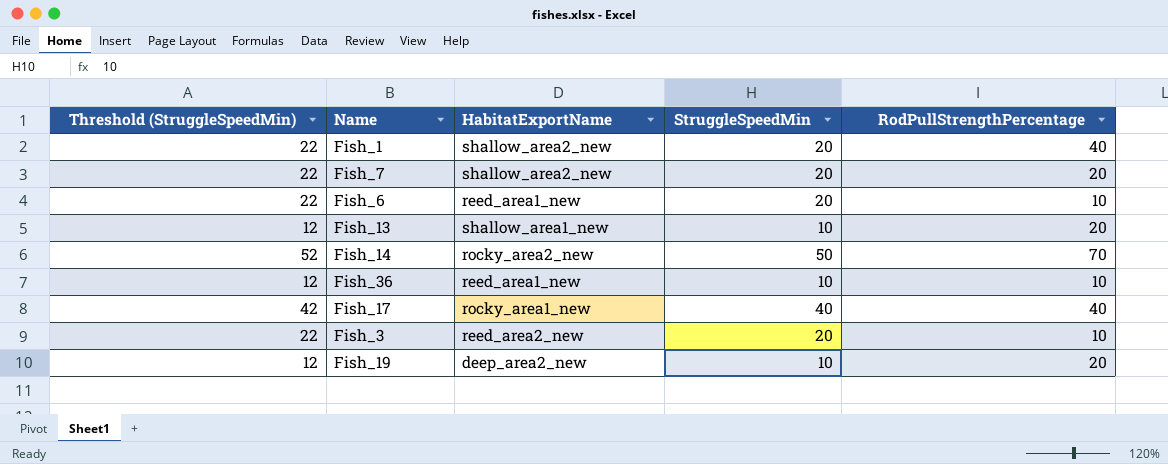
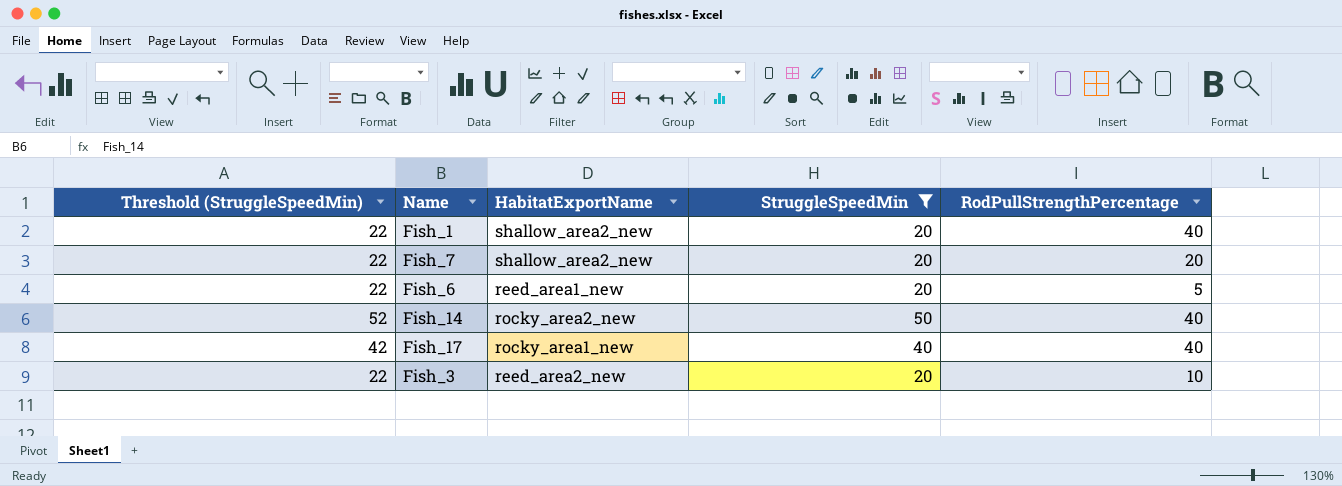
filter: none -> StruggleSpeedMin != 10
Fish_6 | RodPullStrengthPercentage: 10 -> 5
Fish_14 | RodPullStrengthPercentage: 70 -> 40

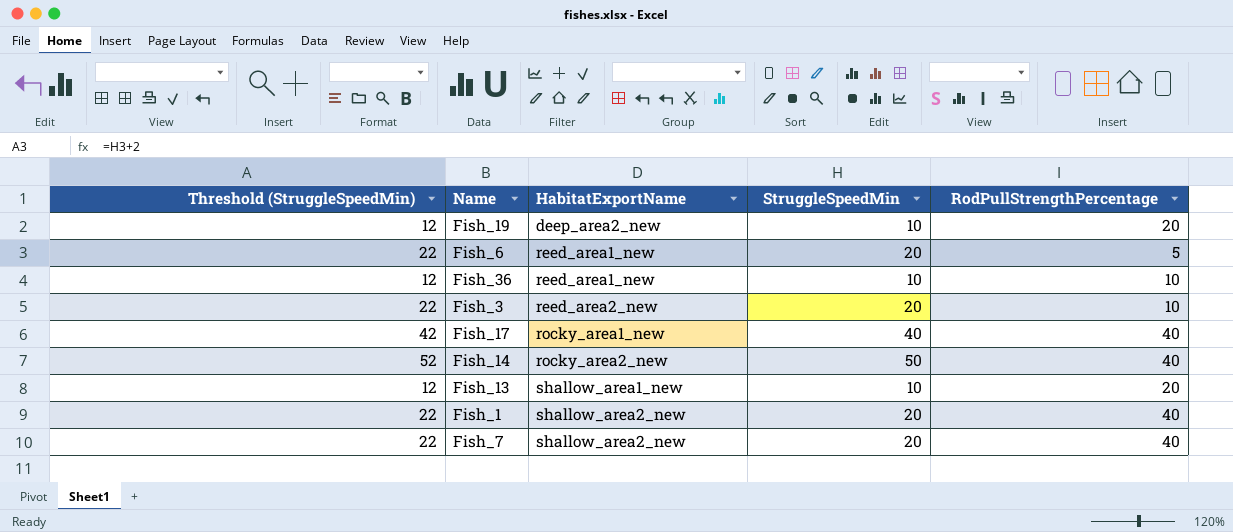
filter: StruggleSpeedMin != 10 -> none
row order: none -> HabitatExportName ascending
Fish_7 | RodPullStrengthPercentage: 20 -> 40

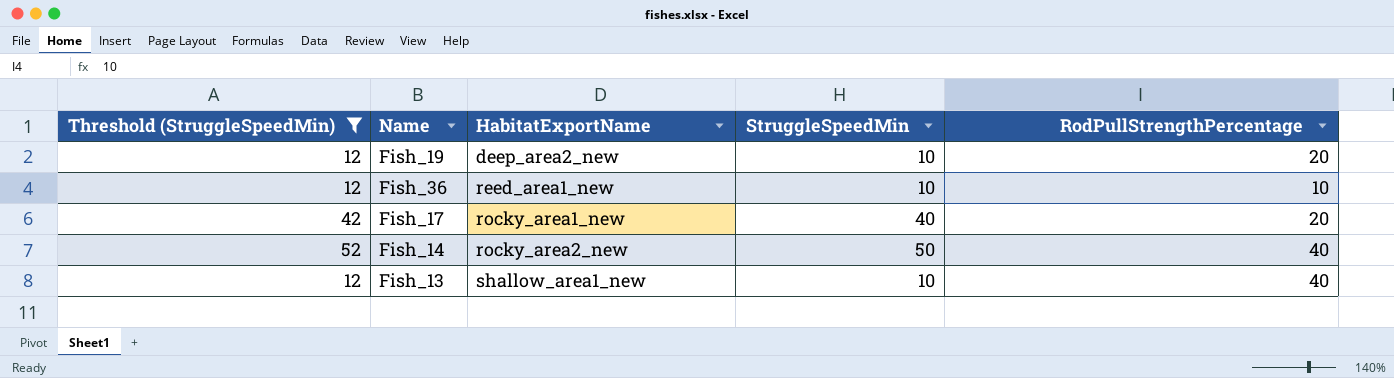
filter: none -> Threshold (StruggleSpeedMin) != 22
Fish_17 | RodPullStrengthPercentage: 40 -> 20
Fish_13 | RodPullStrengthPercentage: 20 -> 40

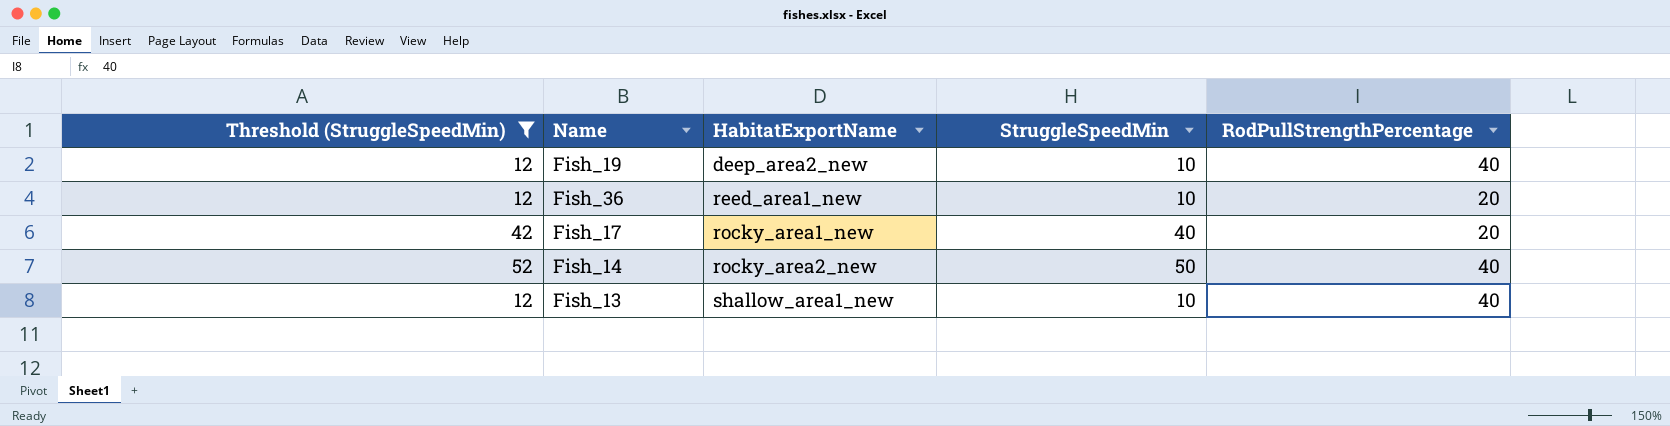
Fish_19 | RodPullStrengthPercentage: 20 -> 40
Fish_36 | RodPullStrengthPercentage: 10 -> 20

